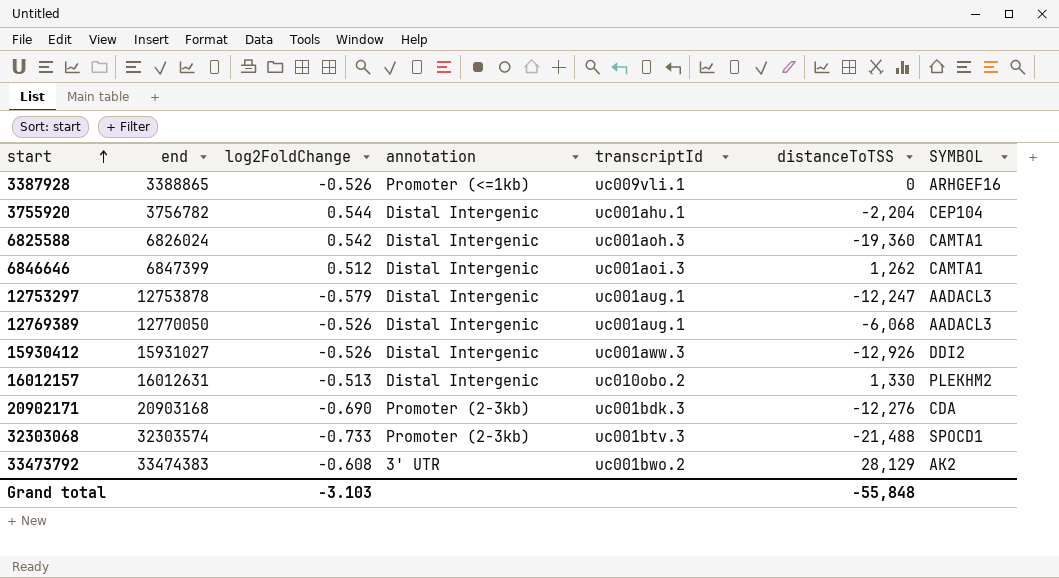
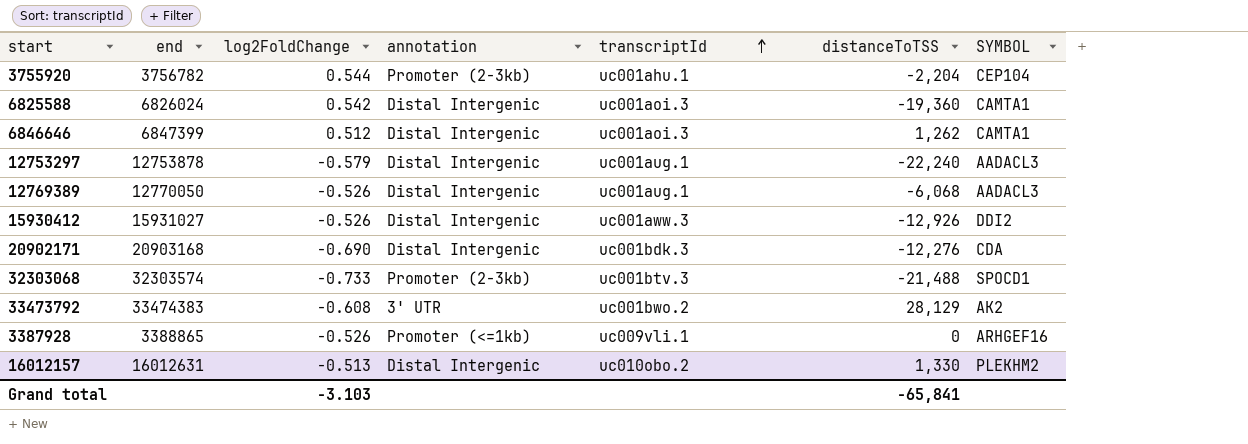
row order: start ascending -> transcriptId ascending
3755920 | annotation: Distal Intergenic -> Promoter (2-3kb)
6825588 | transcriptId: uc001aoh.3 -> uc001aoi.3
12753297 | distanceToTSS: -12,247 -> -22,240
20902171 | annotation: Promoter (2-3kb) -> Distal Intergenic
Grand total | distanceToTSS: -55,848 -> -65,841

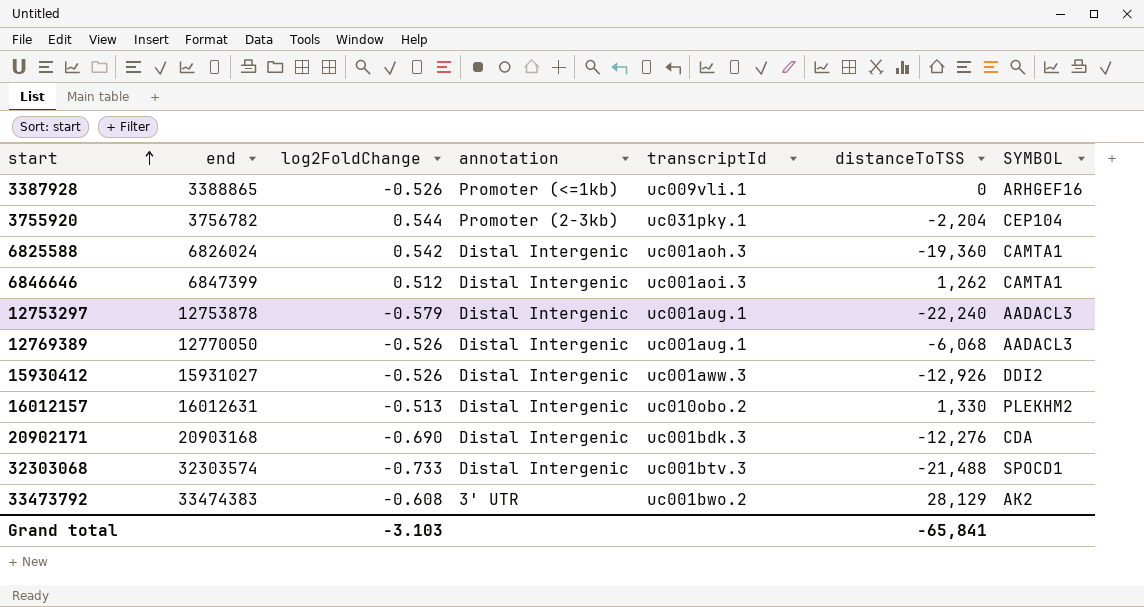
row order: transcriptId ascending -> start ascending
3755920 | transcriptId: uc001ahu.1 -> uc031pky.1
6825588 | transcriptId: uc001aoi.3 -> uc001aoh.3
32303068 | annotation: Promoter (2-3kb) -> Distal Intergenic

